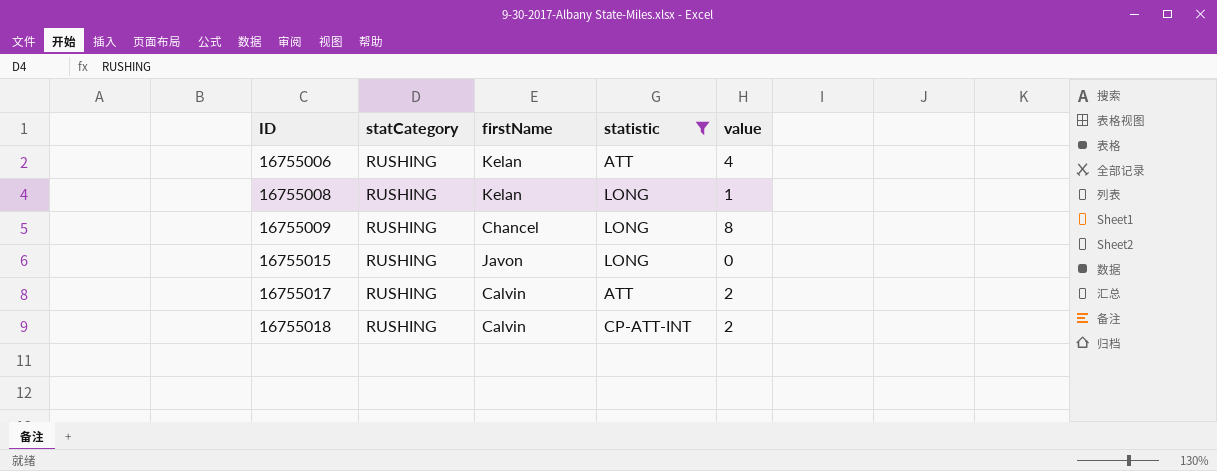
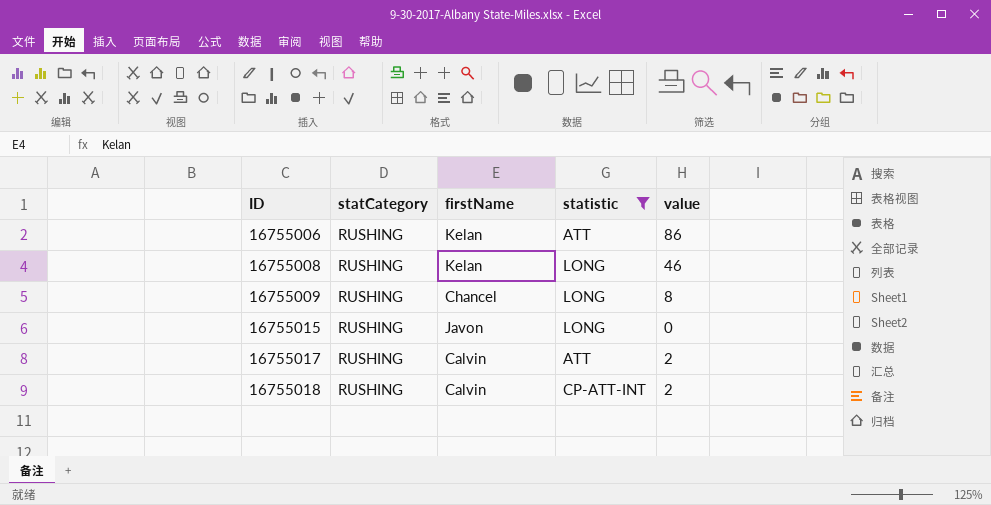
16755006 | value: 4 -> 86
16755008 | value: 1 -> 46

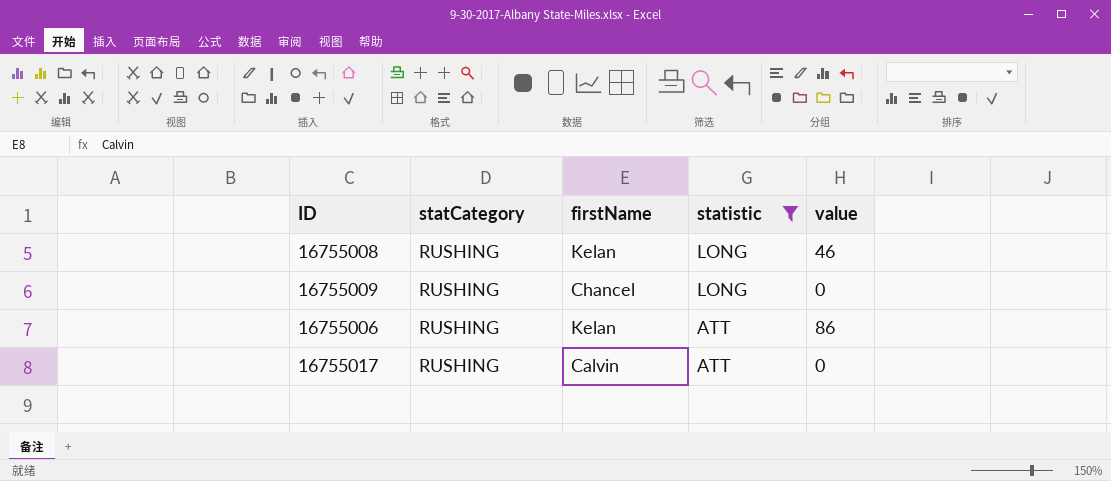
row order: ID ascending -> statistic descending
row 16755015: RUSHING | Javon | LONG | 0 -> none
row 16755018: RUSHING | Calvin | CP-ATT-INT | 2 -> none
16755009 | value: 8 -> 0
16755017 | value: 2 -> 0

